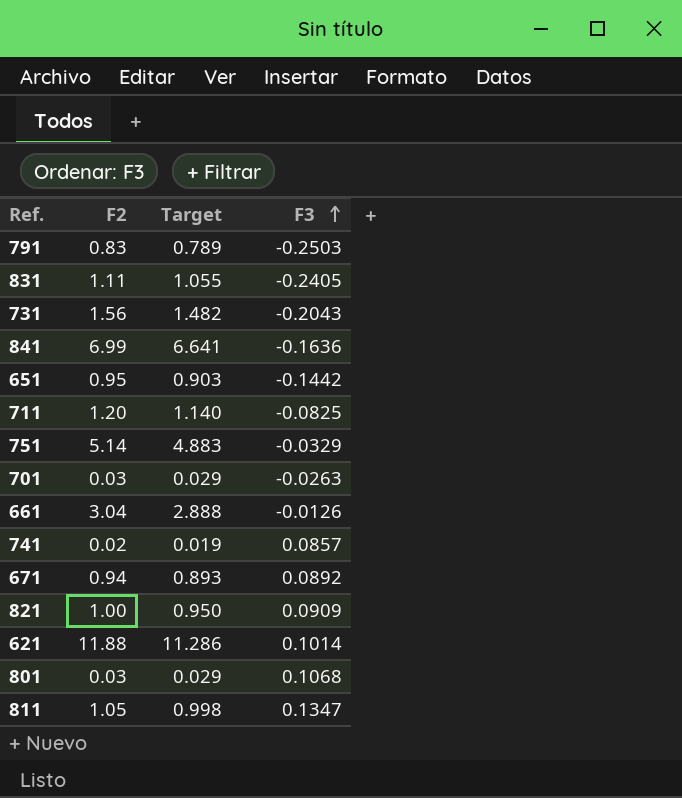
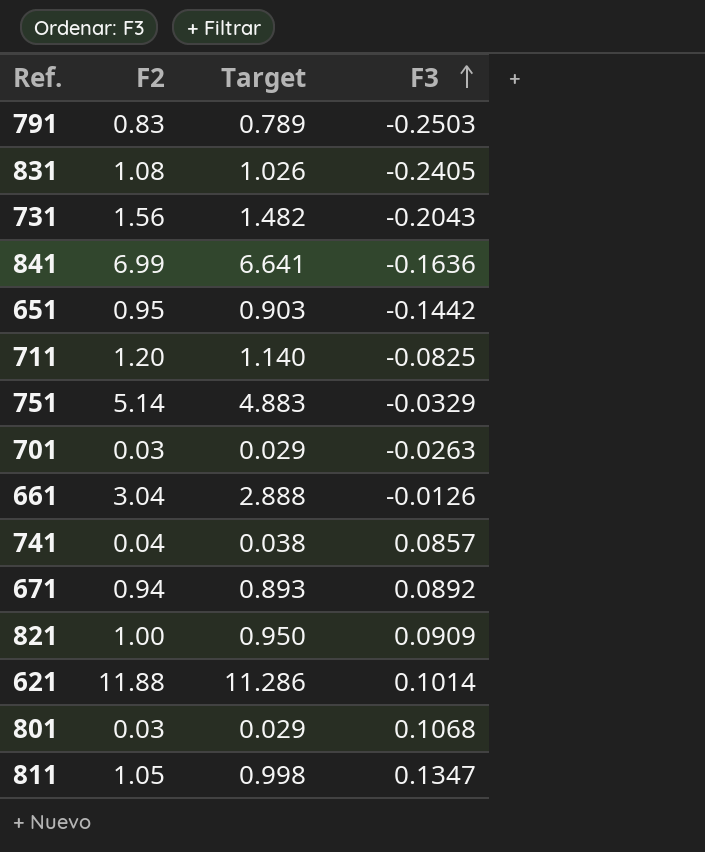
831 | F2: 1.11 -> 1.08
831 | Target: 1.055 -> 1.026
741 | F2: 0.02 -> 0.04
741 | Target: 0.019 -> 0.038

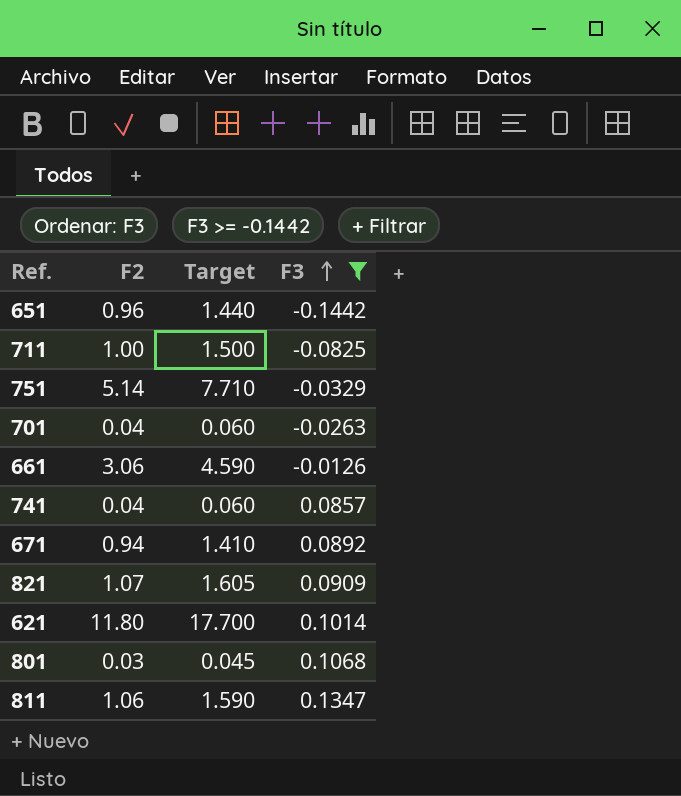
filter: none -> F3 >= -0.1442
column Target | formula: [F2] * 0.95 -> [F2] * 1.5
651 | F2: 0.95 -> 0.96
711 | F2: 1.20 -> 1.00
701 | F2: 0.03 -> 0.04
661 | F2: 3.04 -> 3.06
821 | F2: 1.00 -> 1.07
621 | F2: 11.88 -> 11.80
811 | F2: 1.05 -> 1.06

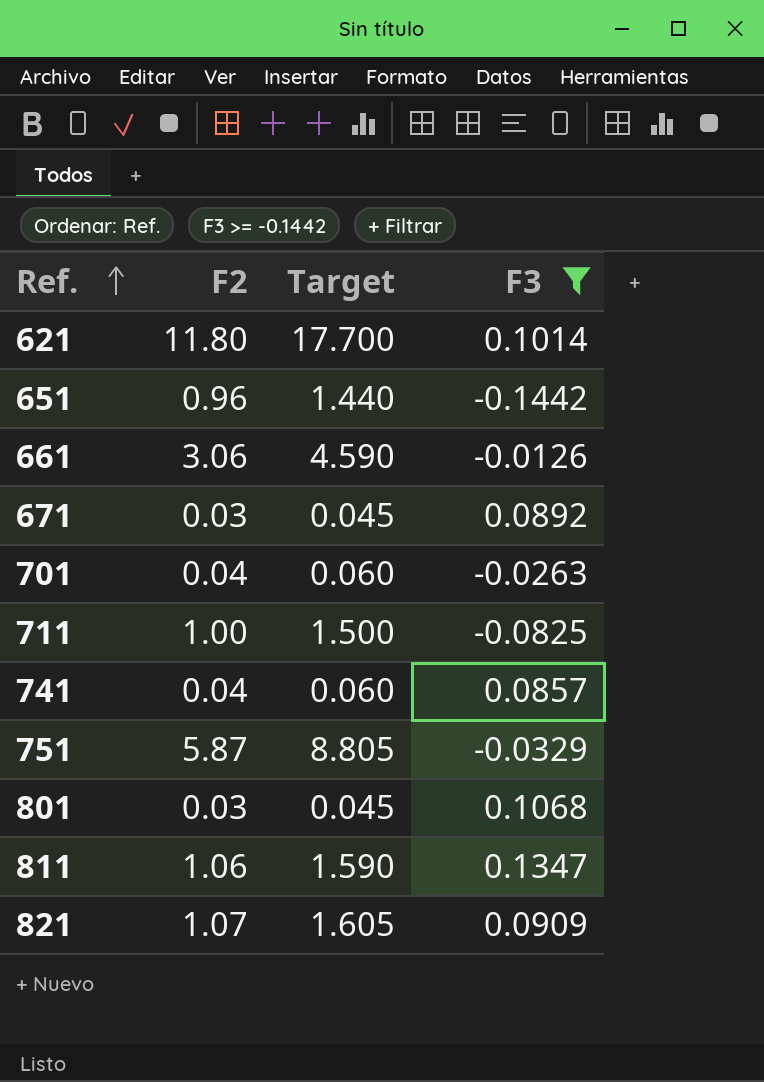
row order: F3 ascending -> Ref. ascending
671 | F2: 0.94 -> 0.03
671 | Target: 1.410 -> 0.045
751 | F2: 5.14 -> 5.87
751 | Target: 7.710 -> 8.805

